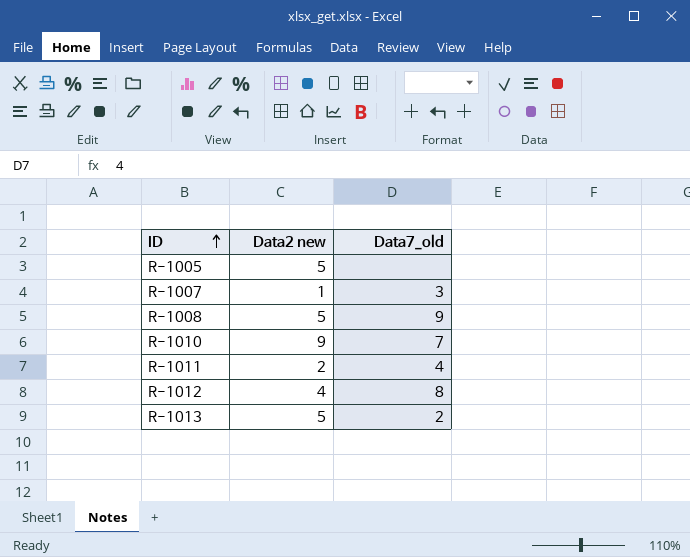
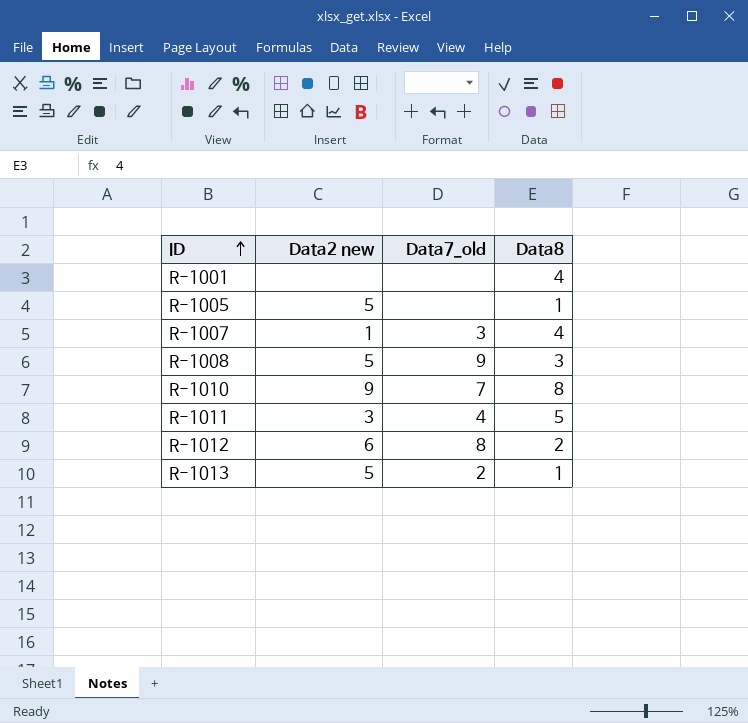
column Data8 | position: none -> 4
row R-1001: none -> none | none | 4
R-1011 | Data2 new: 2 -> 3
R-1012 | Data2 new: 4 -> 6

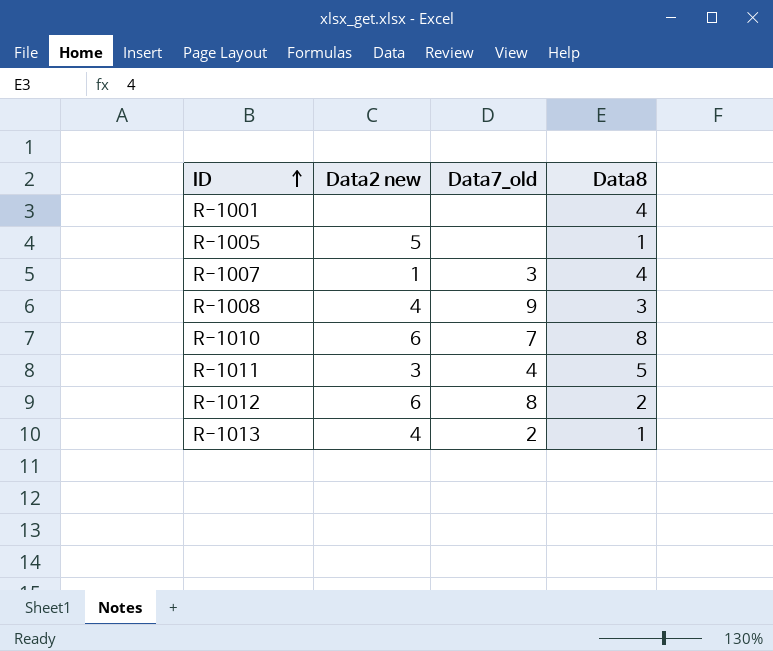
R-1008 | Data2 new: 5 -> 4
R-1010 | Data2 new: 9 -> 6
R-1013 | Data2 new: 5 -> 4

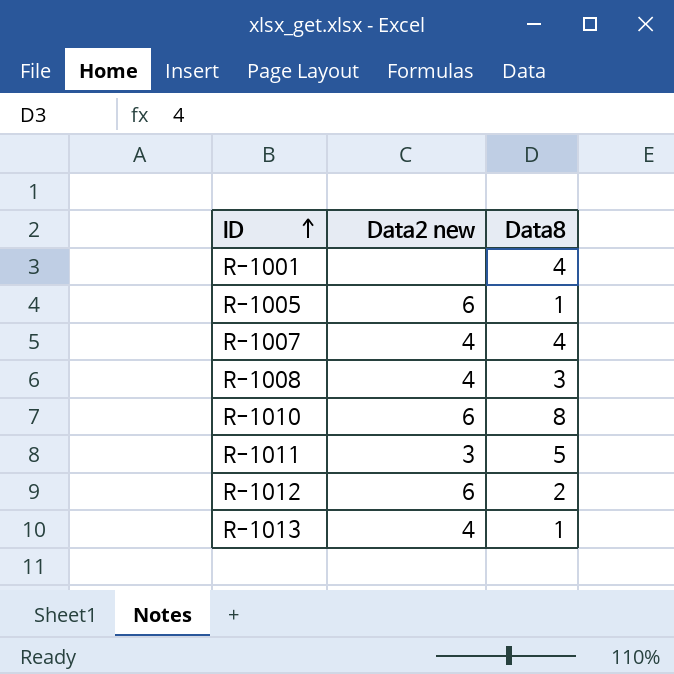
column Data7_old | position: 3 -> none
R-1005 | Data2 new: 5 -> 6
R-1007 | Data2 new: 1 -> 4

